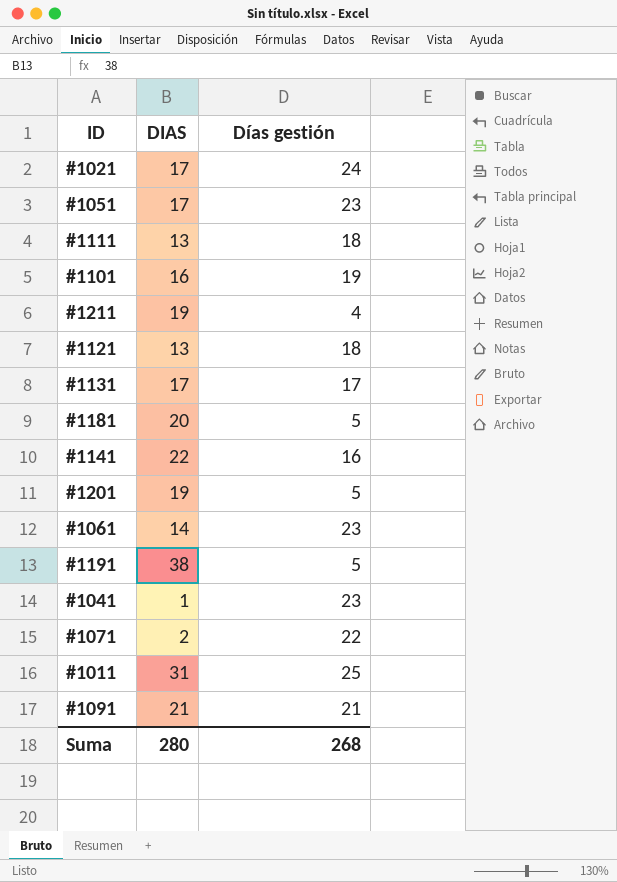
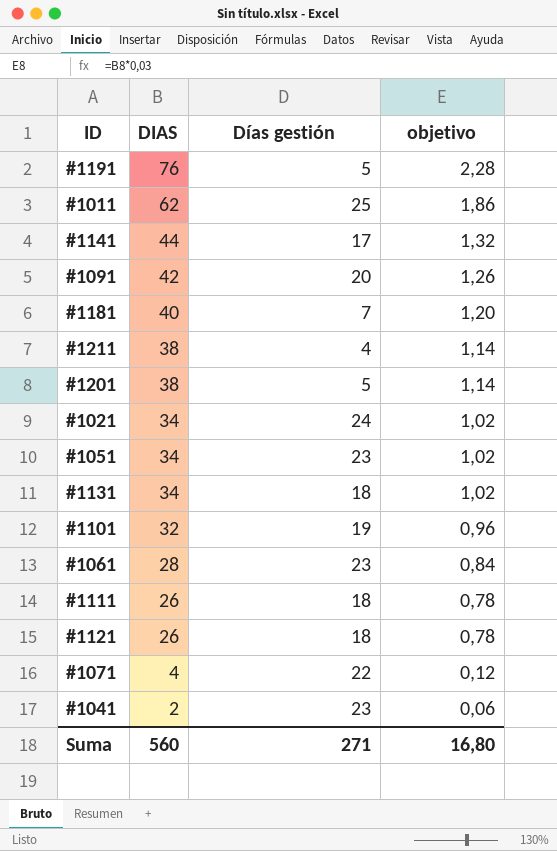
row order: none -> DIAS descending
column objetivo | formula: none -> [DIAS] * 0,03
#1191 | DIAS: 38 -> 76
#1011 | DIAS: 31 -> 62
#1141 | DIAS: 22 -> 44
#1141 | Días gestión: 16 -> 17
#1091 | DIAS: 21 -> 42
#1091 | Días gestión: 21 -> 20
#1181 | DIAS: 20 -> 40
#1181 | Días gestión: 5 -> 7
#1211 | DIAS: 19 -> 38
#1201 | DIAS: 19 -> 38
#1021 | DIAS: 17 -> 34
#1051 | DIAS: 17 -> 34
#1131 | DIAS: 17 -> 34
#1131 | Días gestión: 17 -> 18
#1101 | DIAS: 16 -> 32
#1061 | DIAS: 14 -> 28
#1111 | DIAS: 13 -> 26
#1121 | DIAS: 13 -> 26
#1071 | DIAS: 2 -> 4
#1041 | DIAS: 1 -> 2
Suma | DIAS: 280 -> 560
Suma | Días gestión: 268 -> 271

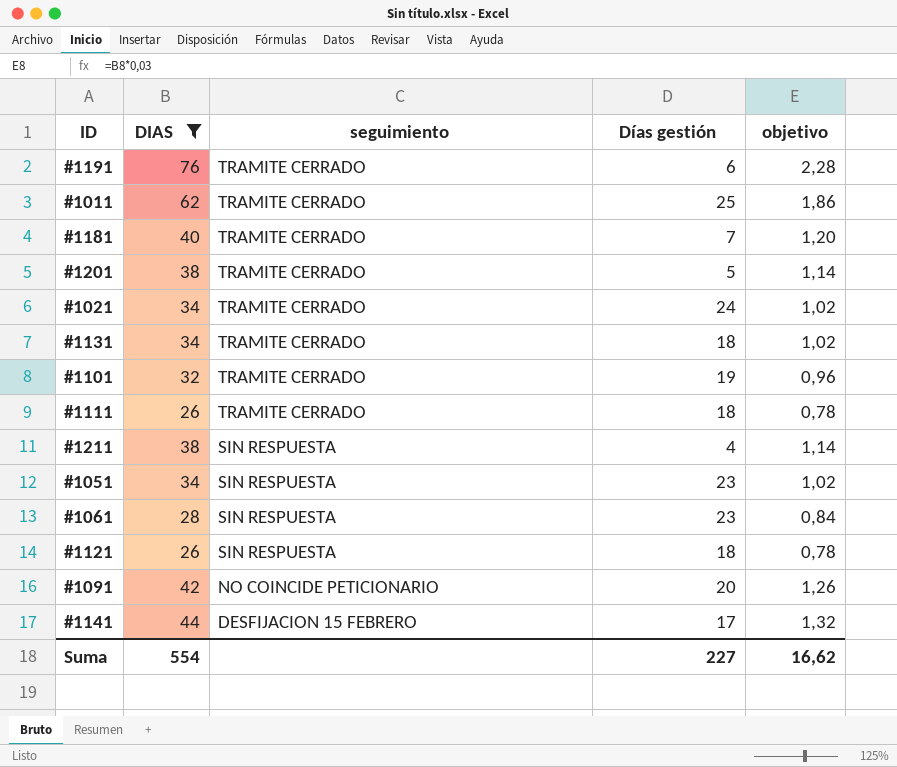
filter: none -> DIAS >= 26
row order: DIAS descending -> seguimiento descending
column seguimiento | position: none -> 3
#1191 | Días gestión: 5 -> 6
Suma | DIAS: 560 -> 554
Suma | Días gestión: 271 -> 227
Suma | objetivo: 16,80 -> 16,62

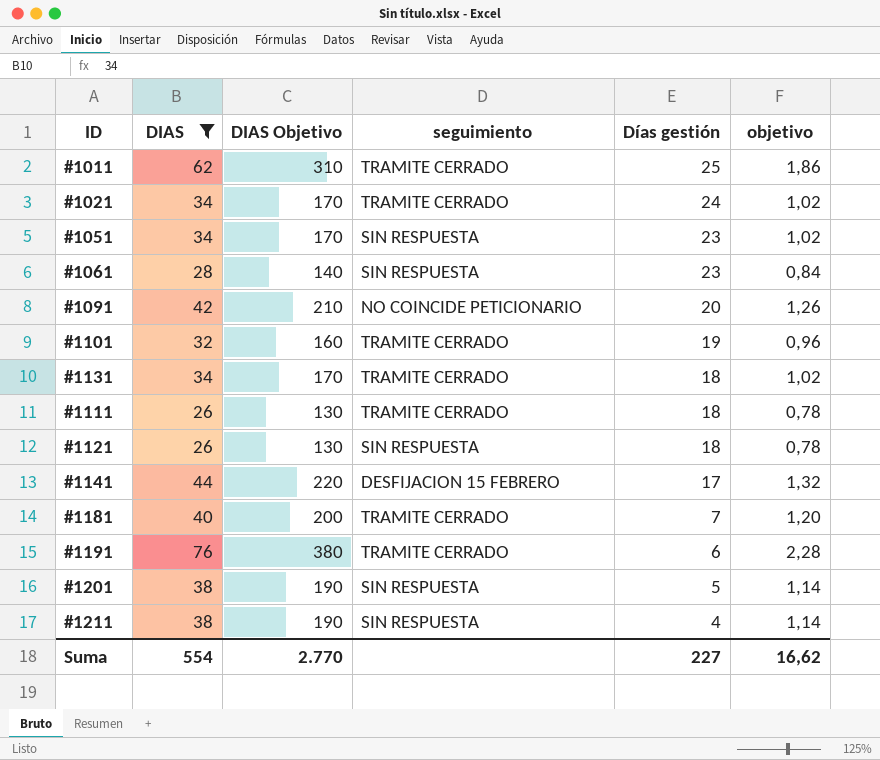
row order: seguimiento descending -> Días gestión descending
column DIAS Objetivo | formula: none -> [DIAS] * 5
#1201 | seguimiento: TRAMITE CERRADO -> SIN RESPUESTA

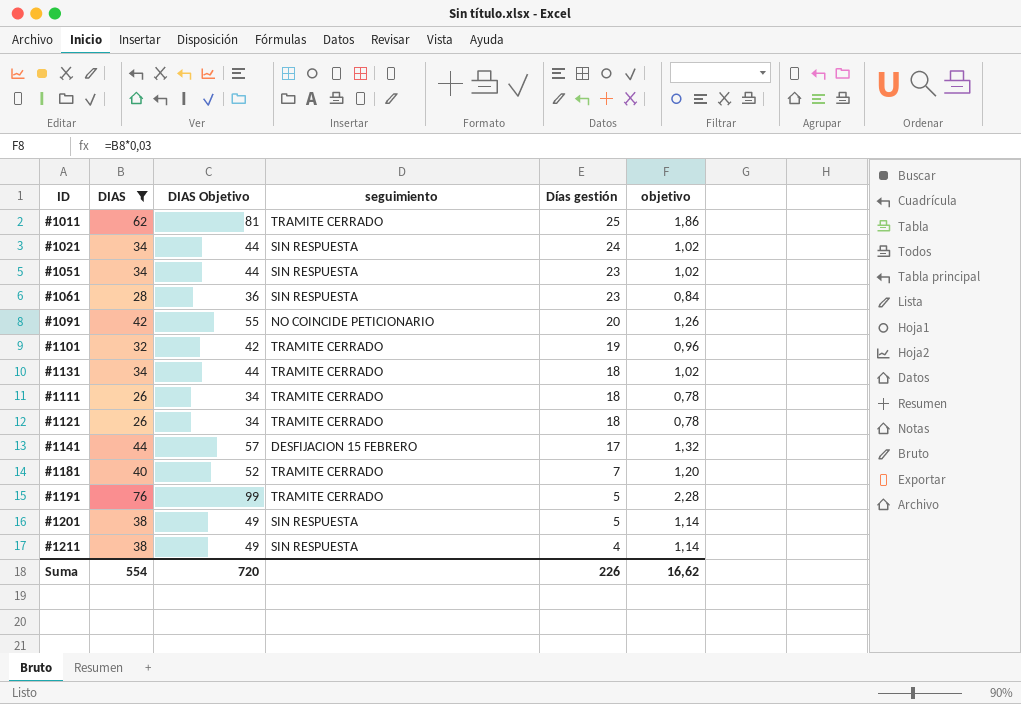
column DIAS Objetivo | formula: [DIAS] * 5 -> [DIAS] * 1,3
#1021 | seguimiento: TRAMITE CERRADO -> SIN RESPUESTA
#1121 | seguimiento: SIN RESPUESTA -> TRAMITE CERRADO
#1191 | Días gestión: 6 -> 5
Suma | DIAS Objetivo: 2.770 -> 720
Suma | Días gestión: 227 -> 226

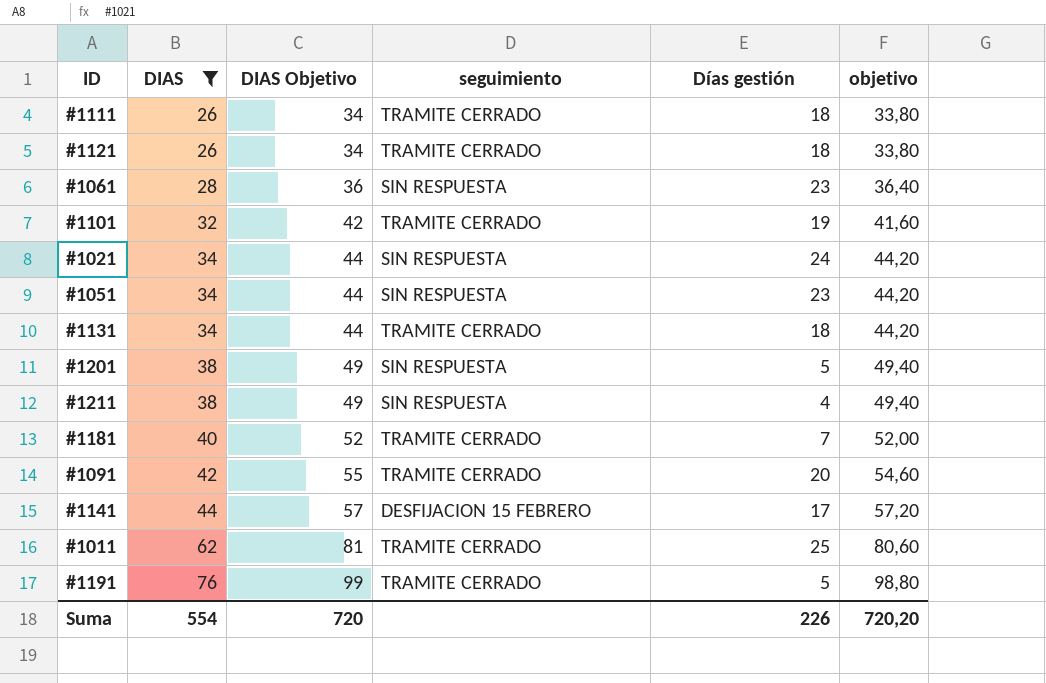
row order: Días gestión descending -> DIAS ascending
column objetivo | formula: [DIAS] * 0,03 -> [DIAS] * 1,3
#1091 | seguimiento: NO COINCIDE PETICIONARIO -> TRAMITE CERRADO
Suma | objetivo: 16,62 -> 720,20

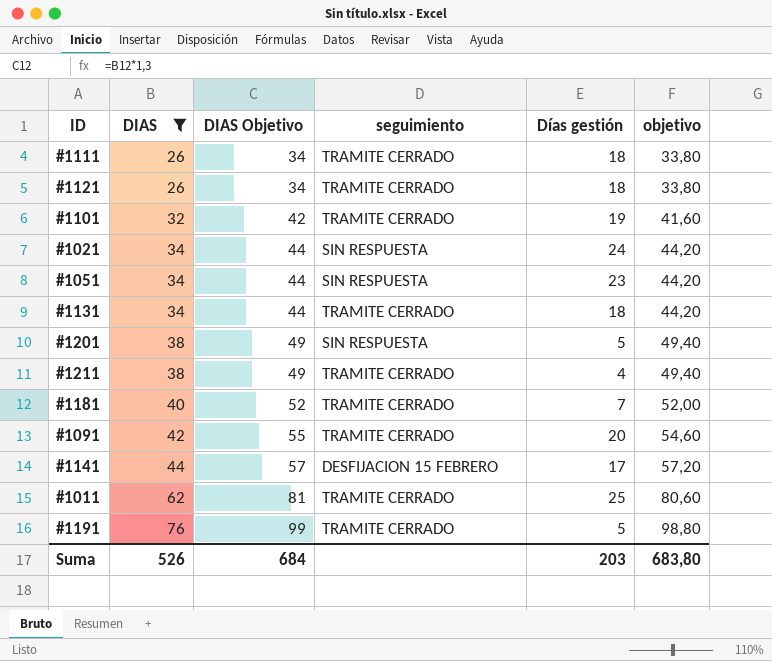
row #1061: 28 | 36 | SIN RESPUESTA | 23 | 36,40 -> none
#1211 | seguimiento: SIN RESPUESTA -> TRAMITE CERRADO
Suma | DIAS: 554 -> 526
Suma | DIAS Objetivo: 720 -> 684
Suma | Días gestión: 226 -> 203
Suma | objetivo: 720,20 -> 683,80

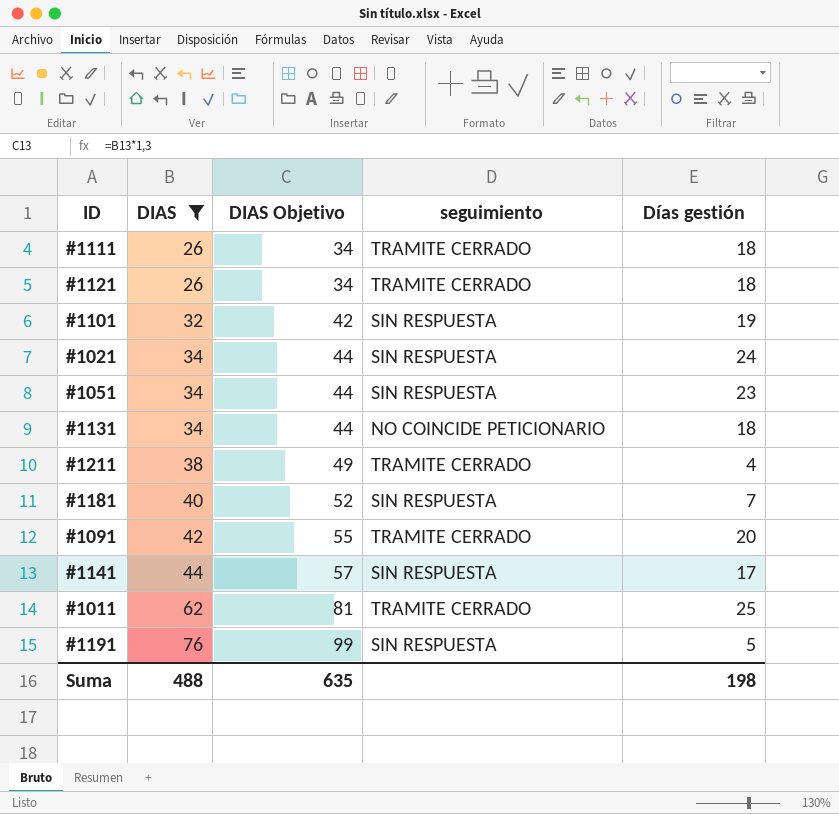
column objetivo | formula: [DIAS] * 1,3 -> none
row #1201: 38 | 49 | SIN RESPUESTA | 5 | 49,40 -> none
#1101 | seguimiento: TRAMITE CERRADO -> SIN RESPUESTA
#1131 | seguimiento: TRAMITE CERRADO -> NO COINCIDE PETICIONARIO
#1181 | seguimiento: TRAMITE CERRADO -> SIN RESPUESTA
#1141 | seguimiento: DESFIJACION 15 FEBRERO -> SIN RESPUESTA
#1191 | seguimiento: TRAMITE CERRADO -> SIN RESPUESTA
Suma | DIAS: 526 -> 488
Suma | DIAS Objetivo: 684 -> 635
Suma | Días gestión: 203 -> 198

